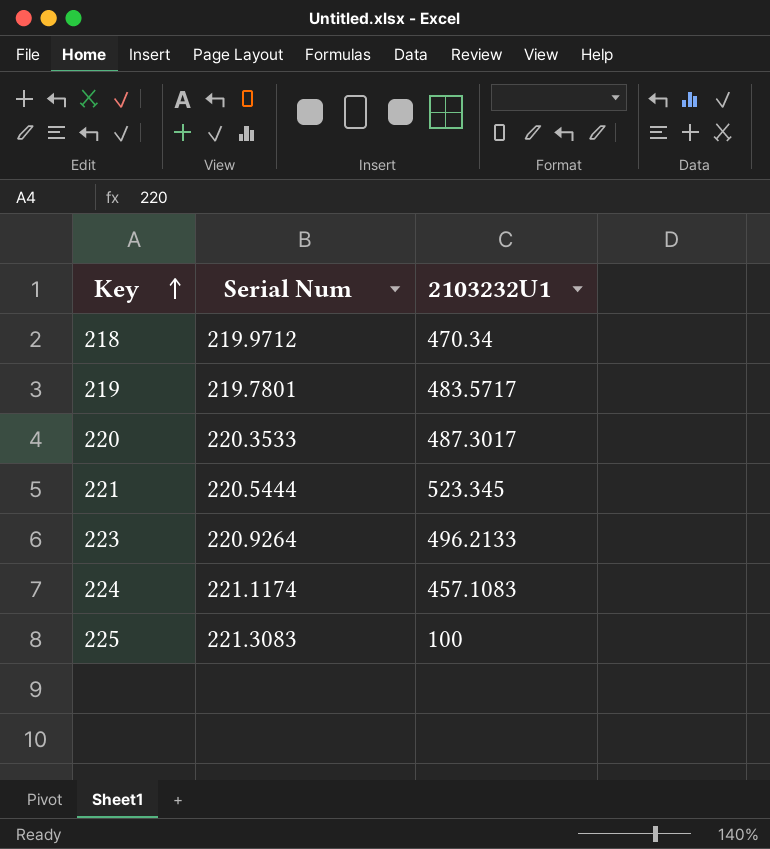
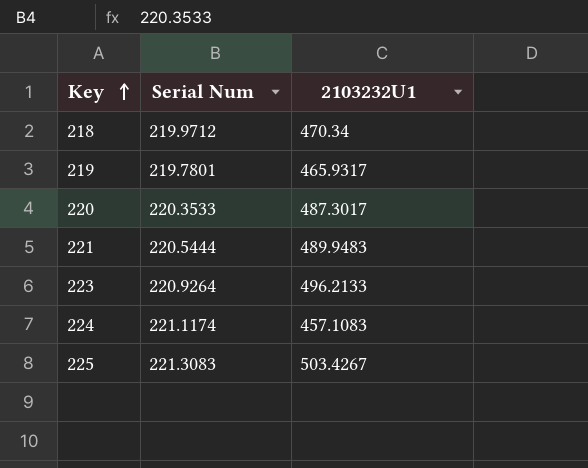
219 | 2103232U1: 483.5717 -> 465.9317
221 | 2103232U1: 523.345 -> 489.9483
225 | 2103232U1: 100 -> 503.4267

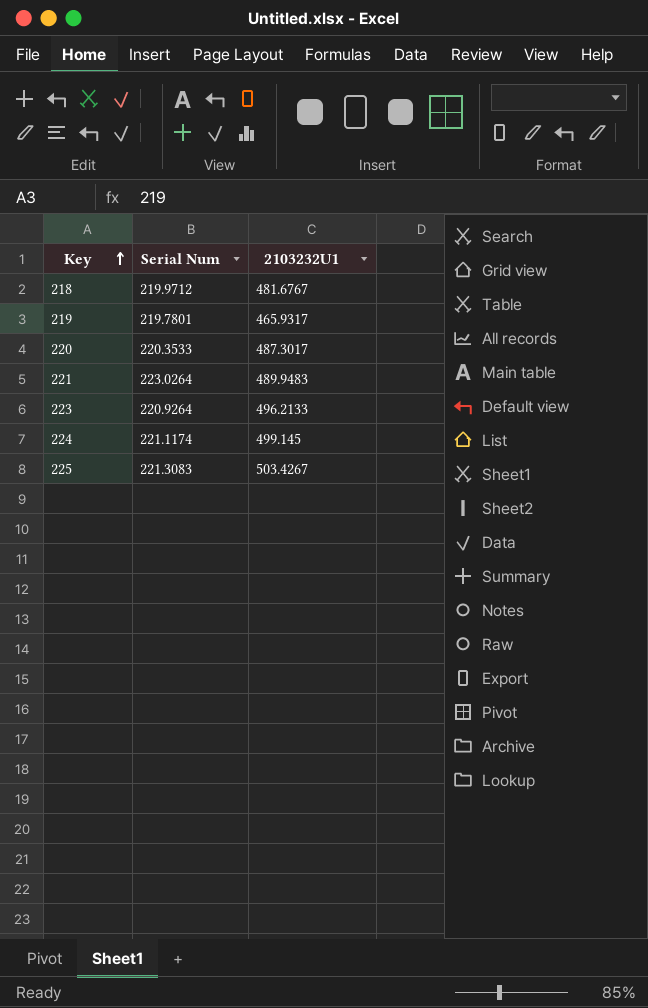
218 | 2103232U1: 470.34 -> 481.6767
221 | Serial Num: 220.5444 -> 223.0264
224 | 2103232U1: 457.1083 -> 499.145

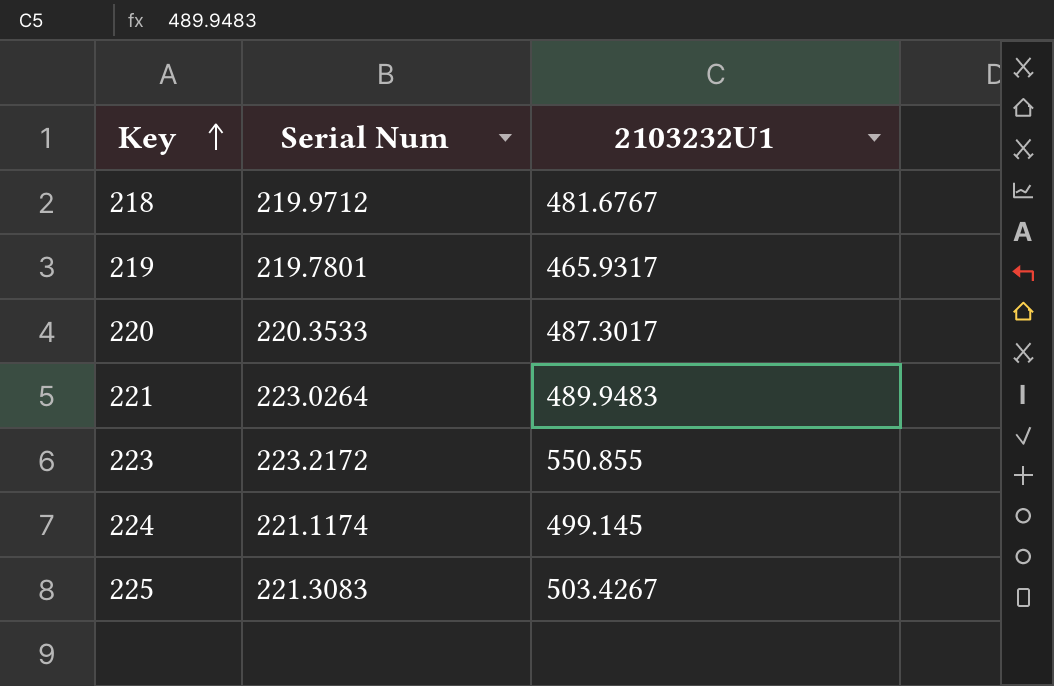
223 | Serial Num: 220.9264 -> 223.2172
223 | 2103232U1: 496.2133 -> 550.855

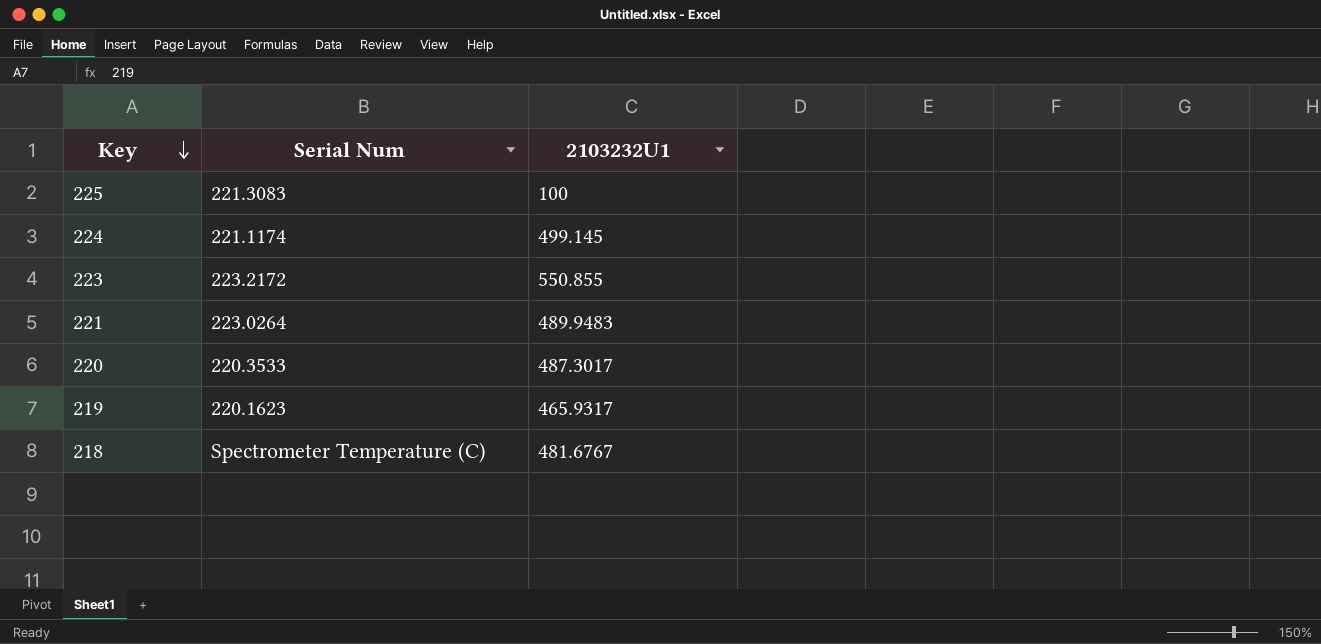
row order: Key ascending -> Key descending
225 | 2103232U1: 503.4267 -> 100
219 | Serial Num: 219.7801 -> 220.1623
218 | Serial Num: 219.9712 -> Spectrometer Temperature (C)

